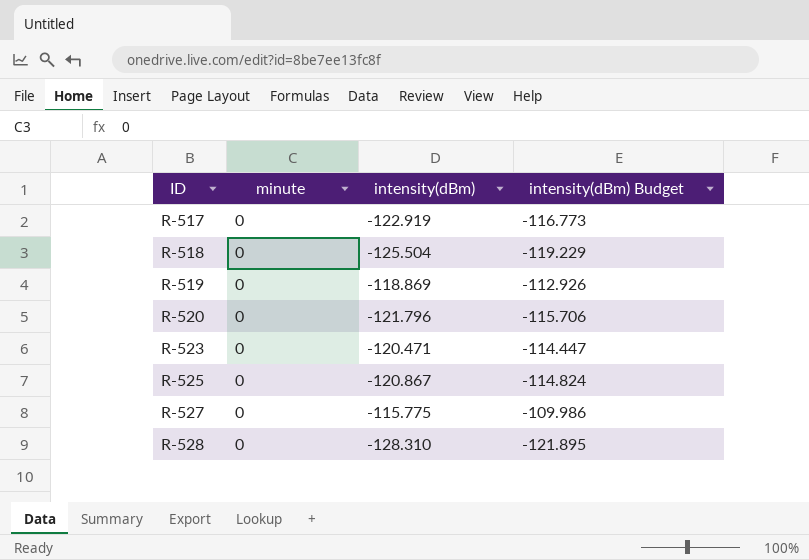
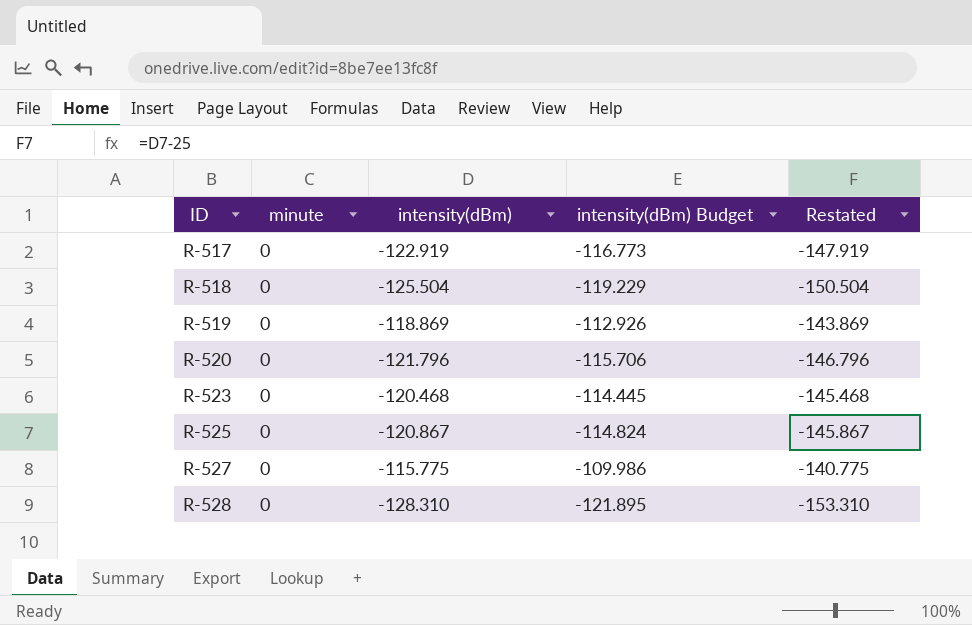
column Restated | formula: none -> [intensity(dBm)] - 25
R-523 | intensity(dBm): -120.471 -> -120.468
R-523 | intensity(dBm) Budget: -114.447 -> -114.445

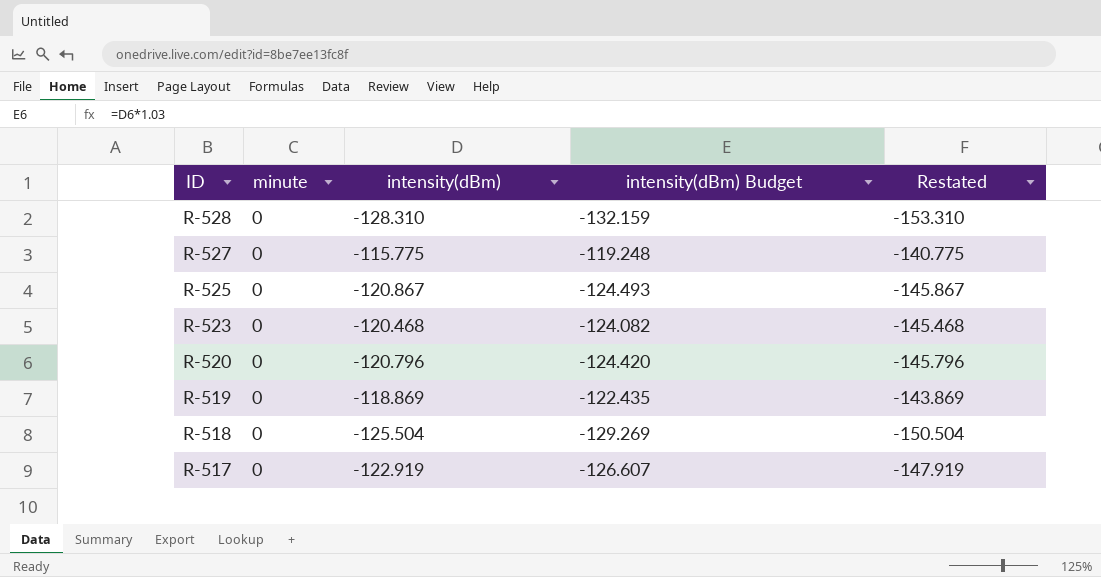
row order: ID ascending -> ID descending
column intensity(dBm) Budget | formula: [intensity(dBm)] * 0.95 -> [intensity(dBm)] * 1.03
R-520 | intensity(dBm): -121.796 -> -120.796
R-520 | Restated: -146.796 -> -145.796

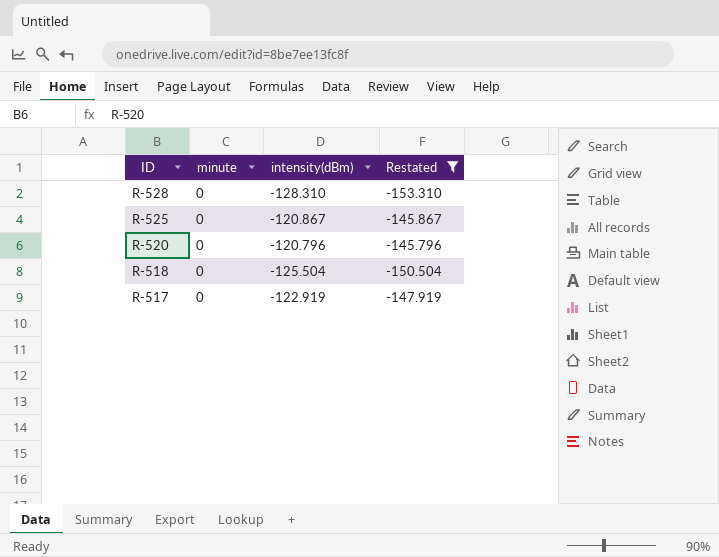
filter: none -> Restated <= -145.796
column intensity(dBm) Budget | formula: [intensity(dBm)] * 1.03 -> none

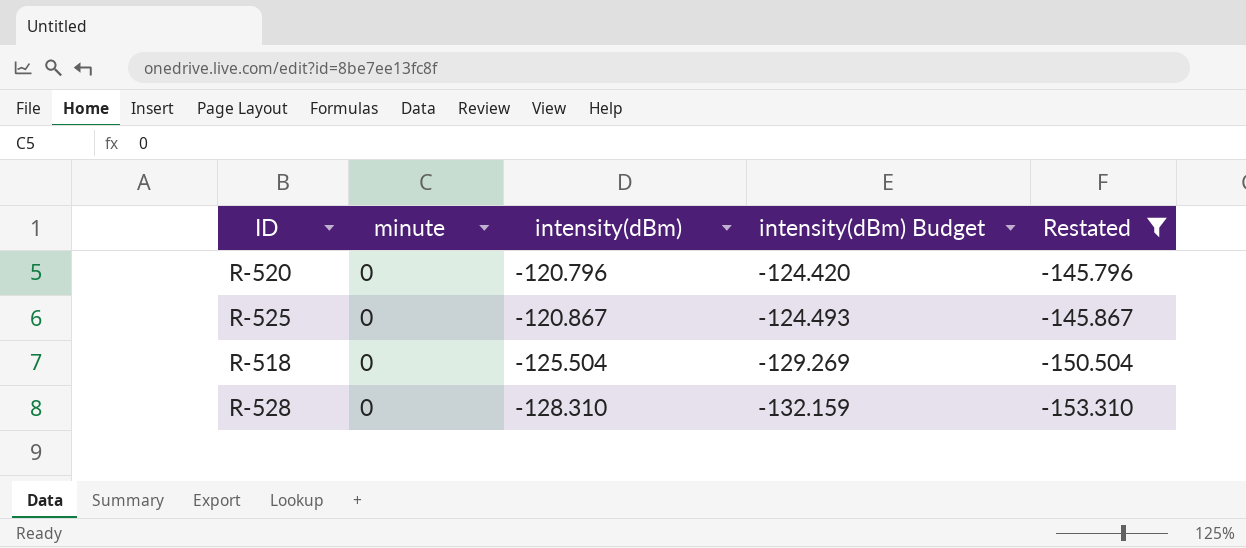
row order: ID descending -> intensity(dBm) descending
column intensity(dBm) Budget | formula: none -> [intensity(dBm)] * 1.03
row R-517: 0 | -122.919 | -147.919 -> none

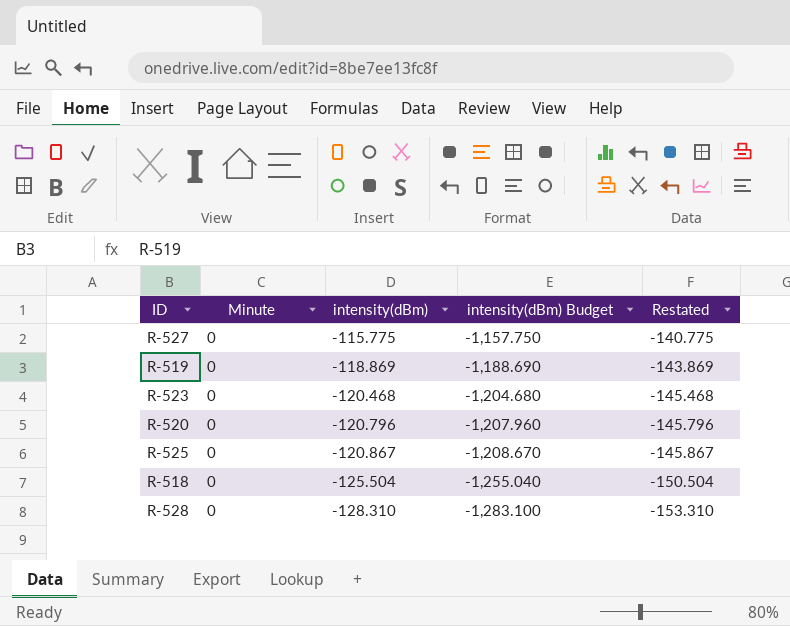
filter: Restated <= -145.796 -> none
column name: minute -> Minute
column intensity(dBm) Budget | formula: [intensity(dBm)] * 1.03 -> [intensity(dBm)] * 10

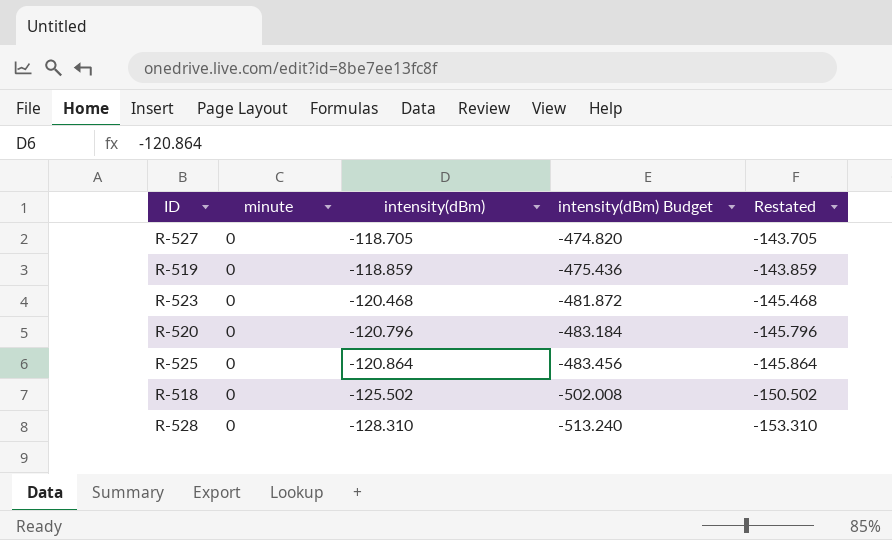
column name: Minute -> minute
column intensity(dBm) Budget | formula: [intensity(dBm)] * 10 -> [intensity(dBm)] * 4
R-527 | intensity(dBm): -115.775 -> -118.705
R-527 | Restated: -140.775 -> -143.705
R-519 | intensity(dBm): -118.869 -> -118.859
R-519 | Restated: -143.869 -> -143.859
R-525 | intensity(dBm): -120.867 -> -120.864
R-525 | Restated: -145.867 -> -145.864
R-518 | intensity(dBm): -125.504 -> -125.502
R-518 | Restated: -150.504 -> -150.502

